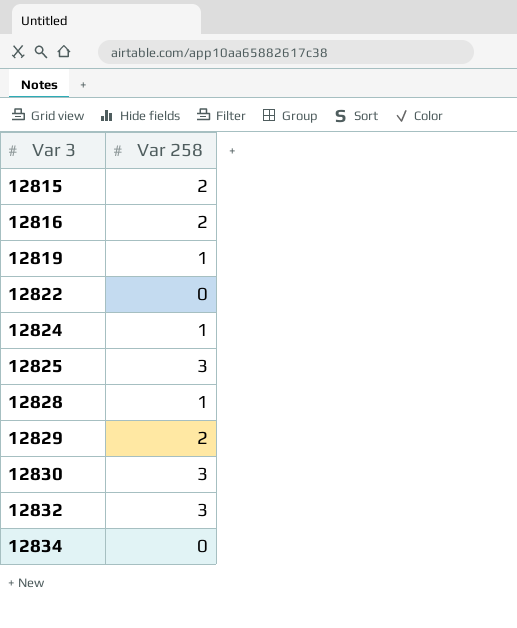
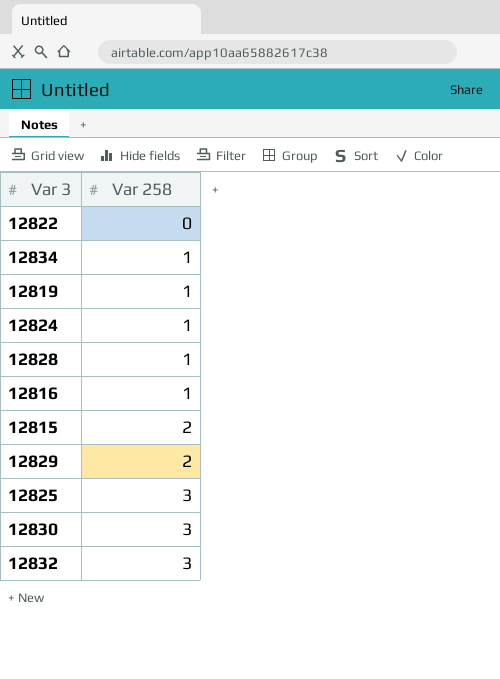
row order: Var 3 ascending -> Var 258 ascending
12834 | Var 258: 0 -> 1
12816 | Var 258: 2 -> 1

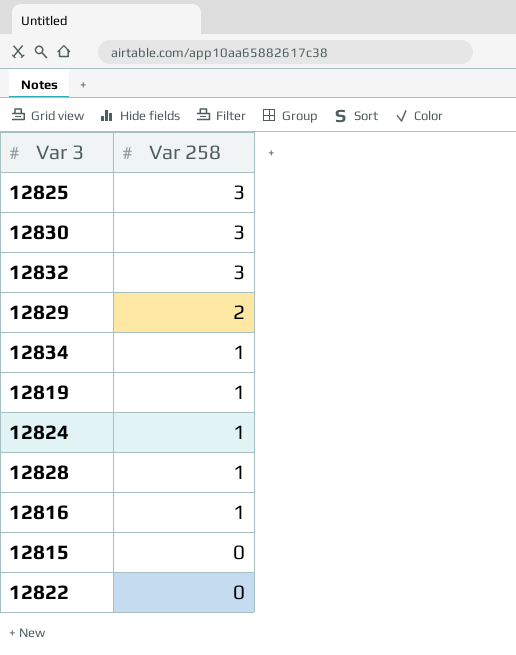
row order: Var 258 ascending -> Var 258 descending
12815 | Var 258: 2 -> 0

